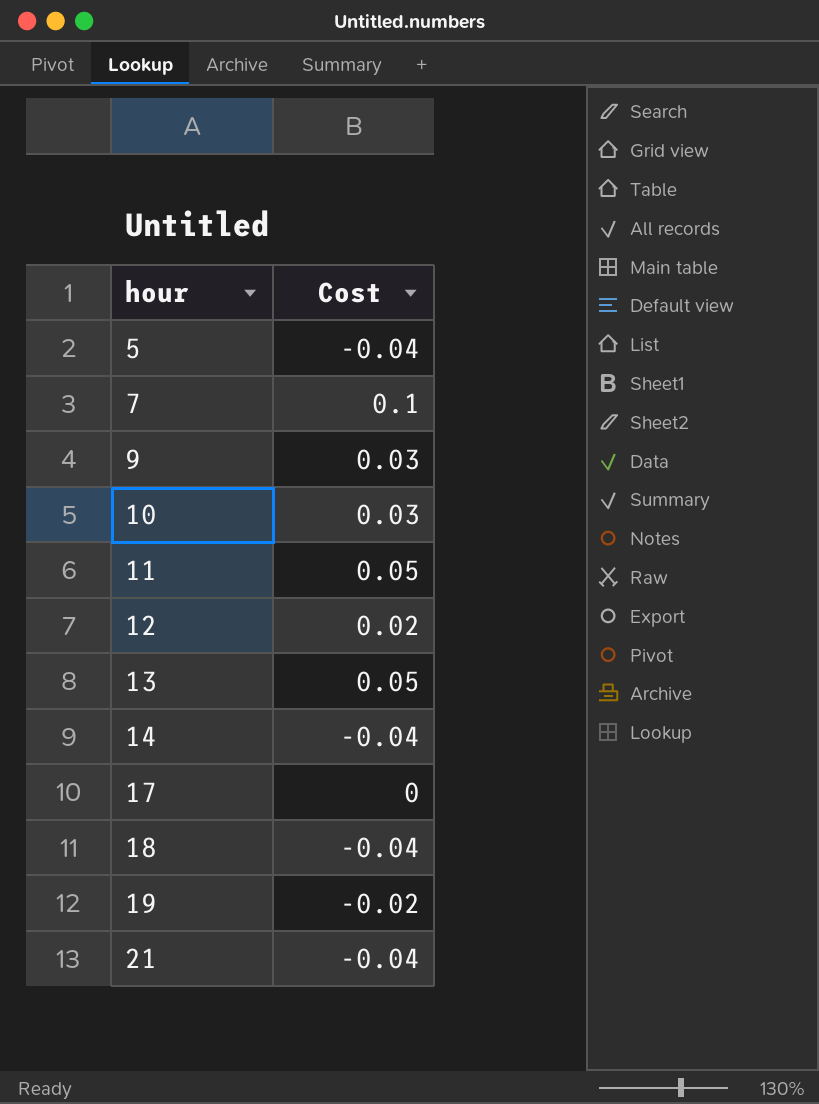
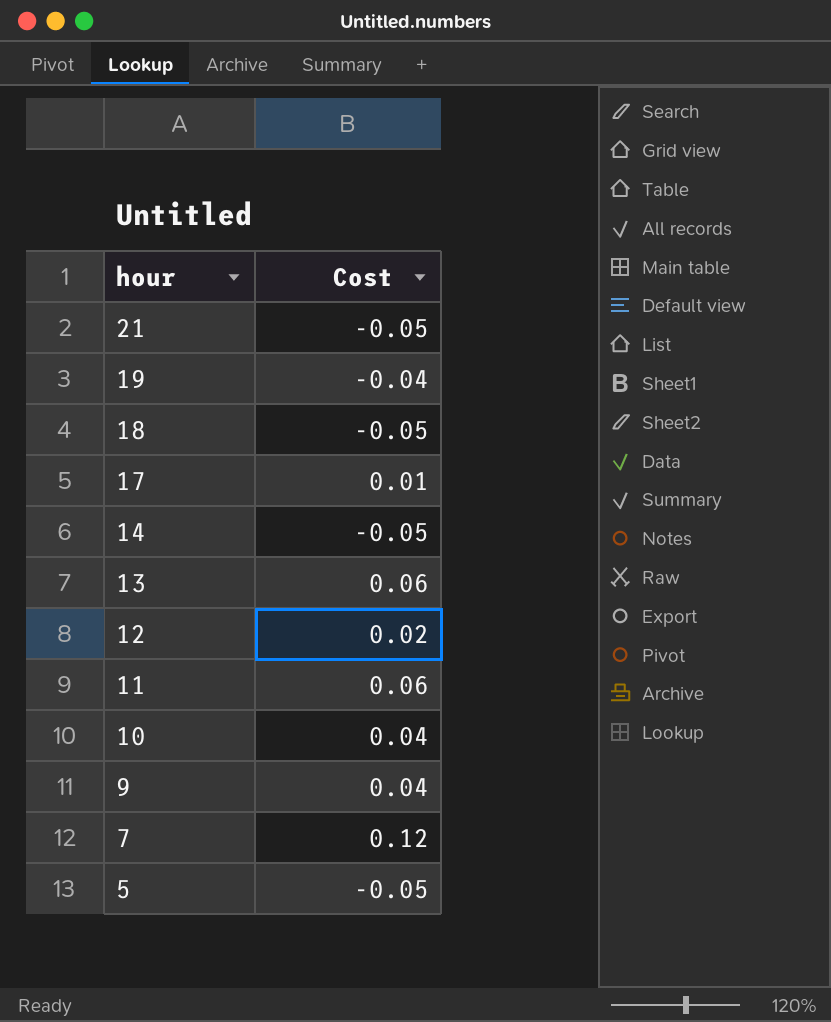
row order: hour ascending -> hour descending
21 | Cost: -0.04 -> -0.05
19 | Cost: -0.02 -> -0.04
18 | Cost: -0.04 -> -0.05
17 | Cost: 0 -> 0.01
14 | Cost: -0.04 -> -0.05
13 | Cost: 0.05 -> 0.06
11 | Cost: 0.05 -> 0.06
10 | Cost: 0.03 -> 0.04
9 | Cost: 0.03 -> 0.04
7 | Cost: 0.1 -> 0.12
5 | Cost: -0.04 -> -0.05

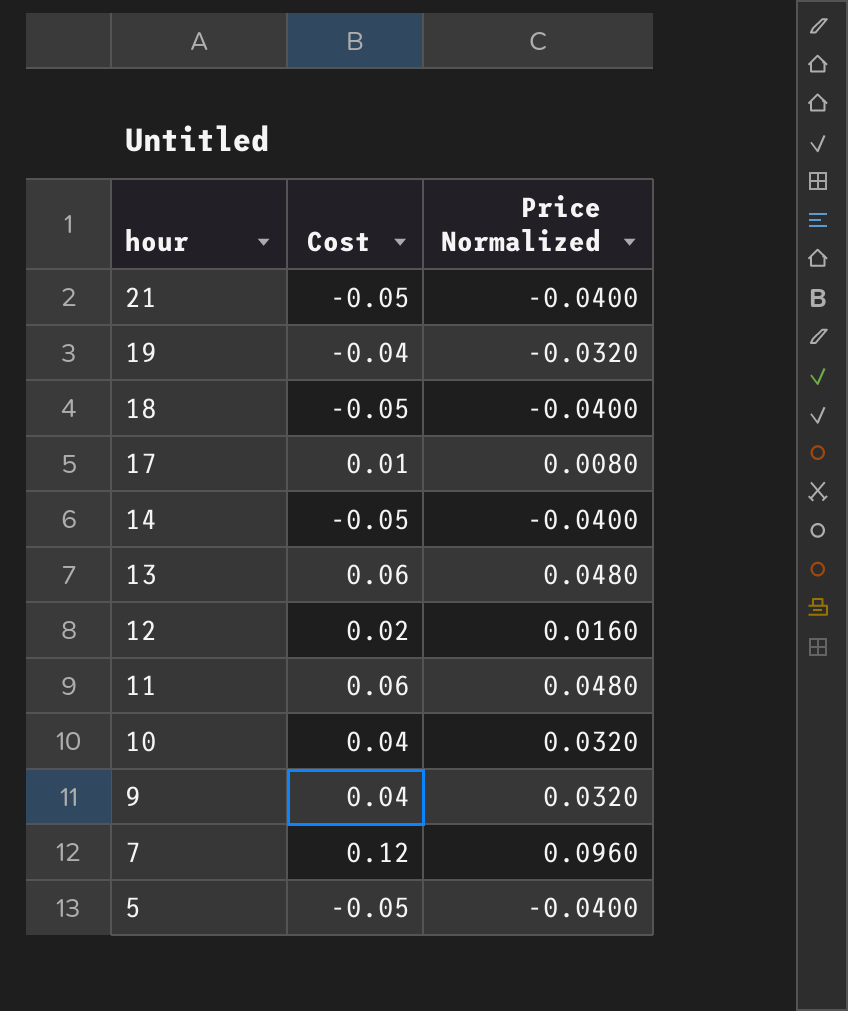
column Price Normalized | formula: none -> [Cost] * 0.8

